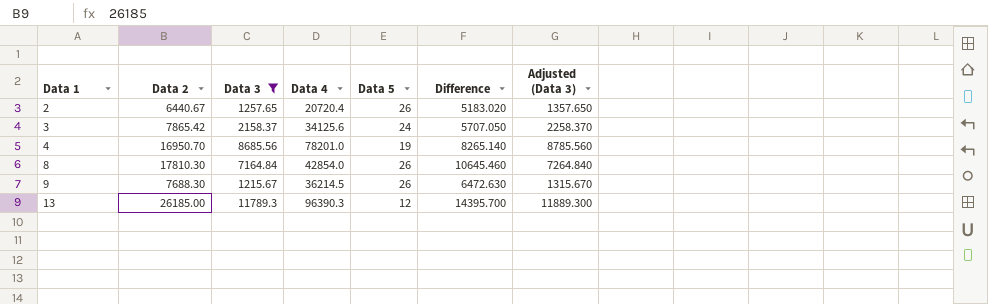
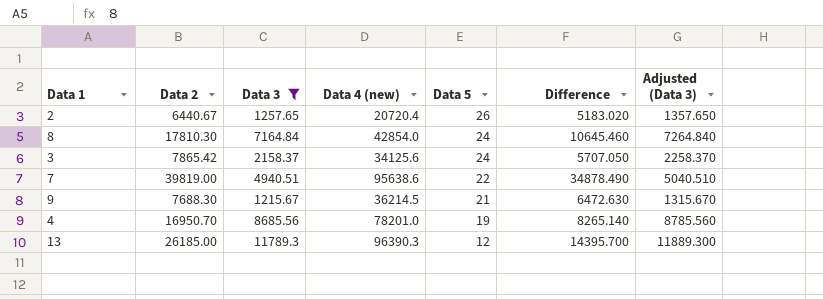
row order: Data 1 ascending -> Data 5 descending
column name: Data 4 -> Data 4 (new)
8 | Data 5: 26 -> 24
row 7: none -> 39819.00 | 4940.51 | 95638.6 | 22 | 34878.490 | 5040.510
9 | Data 5: 26 -> 21

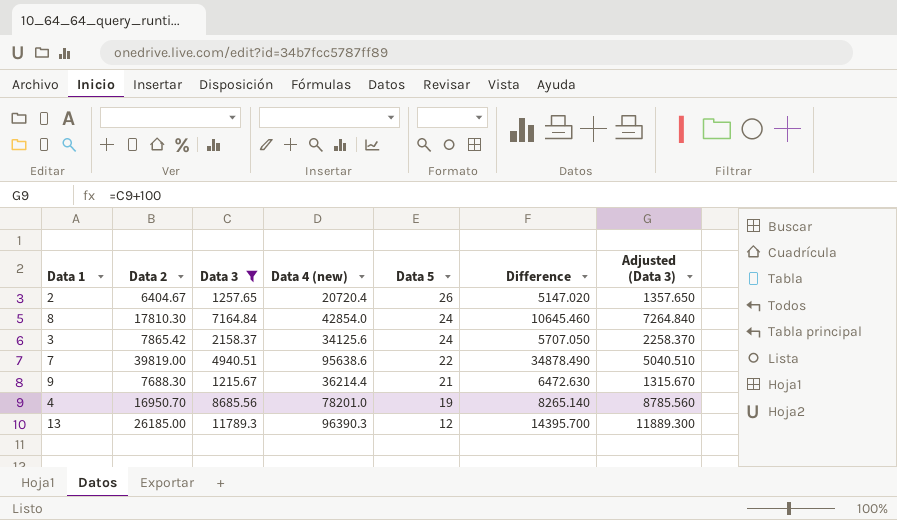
2 | Data 2: 6440.67 -> 6404.67
2 | Difference: 5183.020 -> 5147.020
9 | Data 4 (new): 36214.5 -> 36214.4

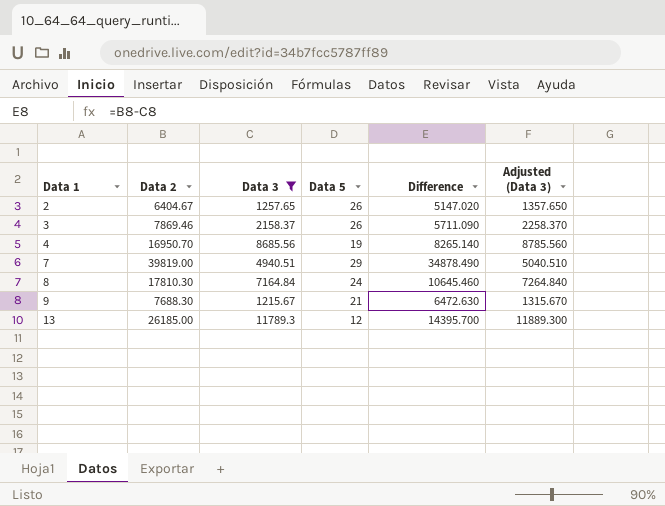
row order: Data 5 descending -> Data 1 ascending
column Data 4 (new) | position: 4 -> none
3 | Data 2: 7865.42 -> 7869.46
3 | Data 5: 24 -> 26
3 | Difference: 5707.050 -> 5711.090
7 | Data 5: 22 -> 29

